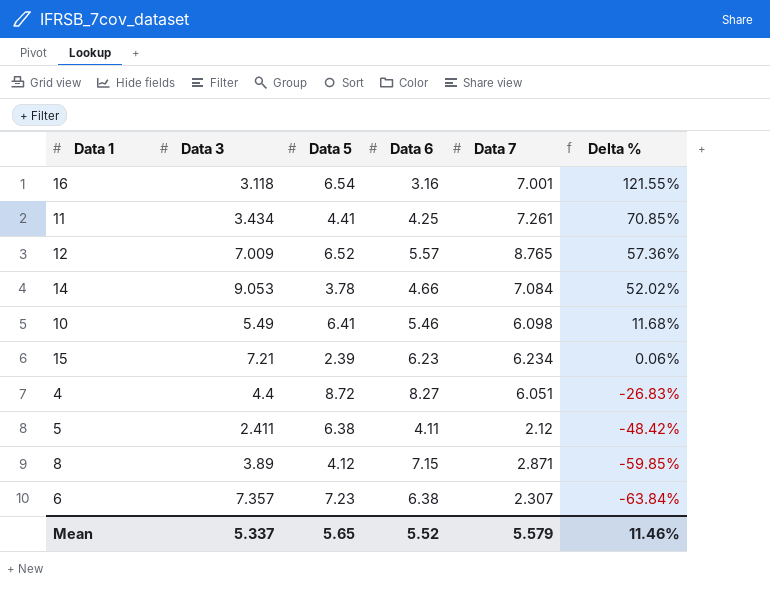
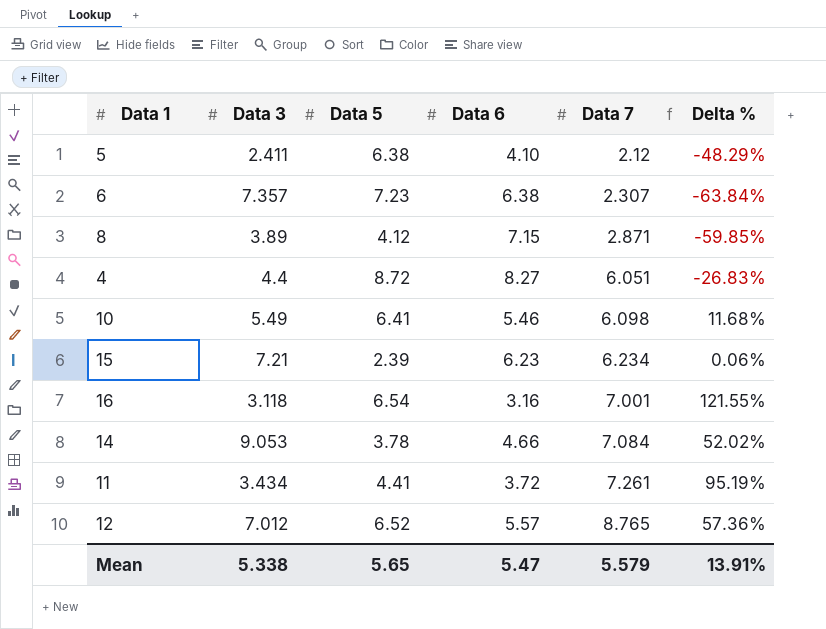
row order: Delta % descending -> Data 7 ascending
5 | Data 6: 4.11 -> 4.10
5 | Delta %: -48.42% -> -48.29%
11 | Data 6: 4.25 -> 3.72
11 | Delta %: 70.85% -> 95.19%
12 | Data 3: 7.009 -> 7.012
Mean | Data 3: 5.337 -> 5.338
Mean | Data 6: 5.52 -> 5.47
Mean | Delta %: 11.46% -> 13.91%

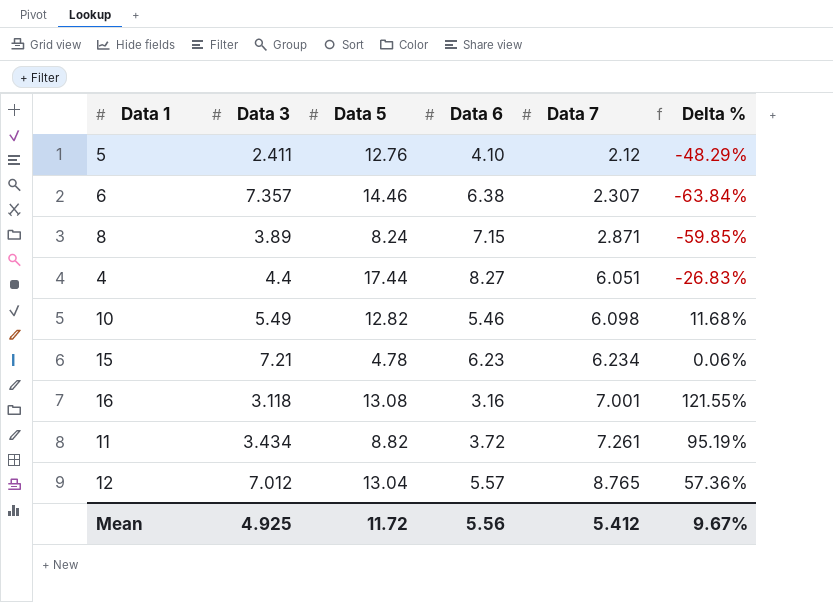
row 14: 9.053 | 3.78 | 4.66 | 7.084 | 52.02% -> none
5 | Data 5: 6.38 -> 12.76
6 | Data 5: 7.23 -> 14.46
8 | Data 5: 4.12 -> 8.24
4 | Data 5: 8.72 -> 17.44
10 | Data 5: 6.41 -> 12.82
15 | Data 5: 2.39 -> 4.78
16 | Data 5: 6.54 -> 13.08
11 | Data 5: 4.41 -> 8.82
12 | Data 5: 6.52 -> 13.04
Mean | Data 3: 5.338 -> 4.925
Mean | Data 5: 5.65 -> 11.72
Mean | Data 6: 5.47 -> 5.56
Mean | Data 7: 5.579 -> 5.412
Mean | Delta %: 13.91% -> 9.67%

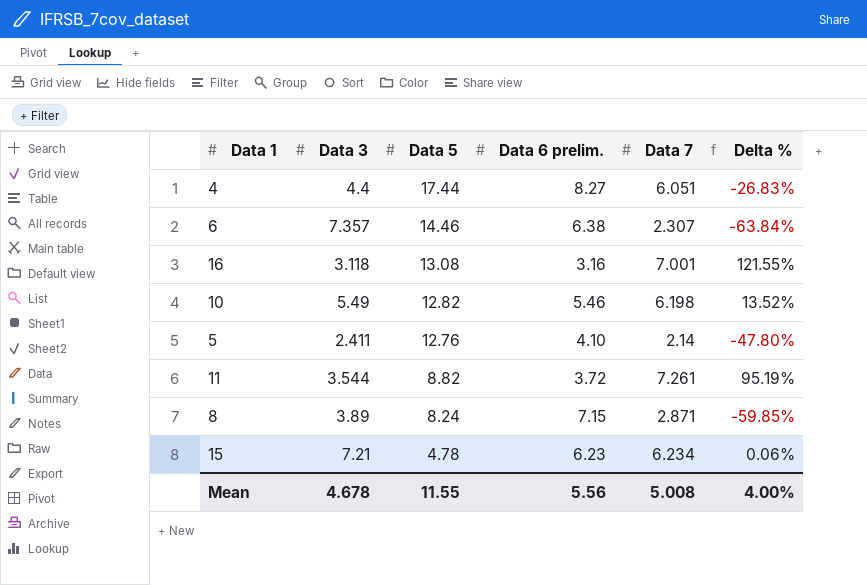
row order: Data 7 ascending -> Data 5 descending
column name: Data 6 -> Data 6 prelim.
row 12: 7.012 | 13.04 | 5.57 | 8.765 | 57.36% -> none
10 | Data 7: 6.098 -> 6.198
10 | Delta %: 11.68% -> 13.52%
5 | Data 7: 2.12 -> 2.14
5 | Delta %: -48.29% -> -47.80%
11 | Data 3: 3.434 -> 3.544
Mean | Data 3: 4.925 -> 4.678
Mean | Data 5: 11.72 -> 11.55
Mean | Data 7: 5.412 -> 5.008
Mean | Delta %: 9.67% -> 4.00%

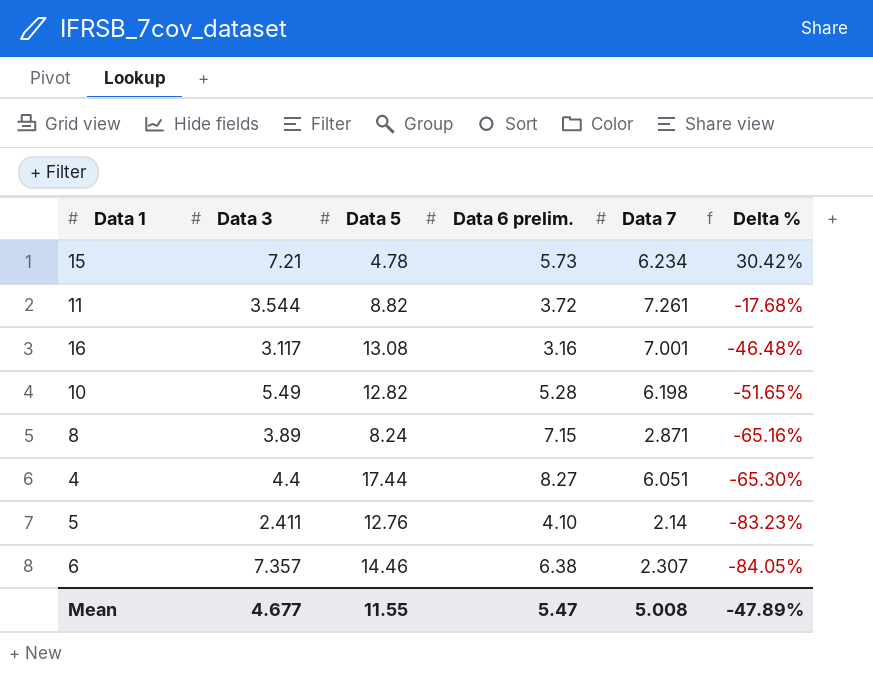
row order: Data 5 descending -> Delta % descending
column Delta % | formula: ([Data 7] - [Data 6 prelim.]) / [Data 6 prelim.] -> ([Data 7] - [Data 5]) / [Data 5]
15 | Data 6 prelim.: 6.23 -> 5.73
16 | Data 3: 3.118 -> 3.117
10 | Data 6 prelim.: 5.46 -> 5.28
Mean | Data 3: 4.678 -> 4.677
Mean | Data 6 prelim.: 5.56 -> 5.47
Mean | Delta %: 4.00% -> -47.89%

